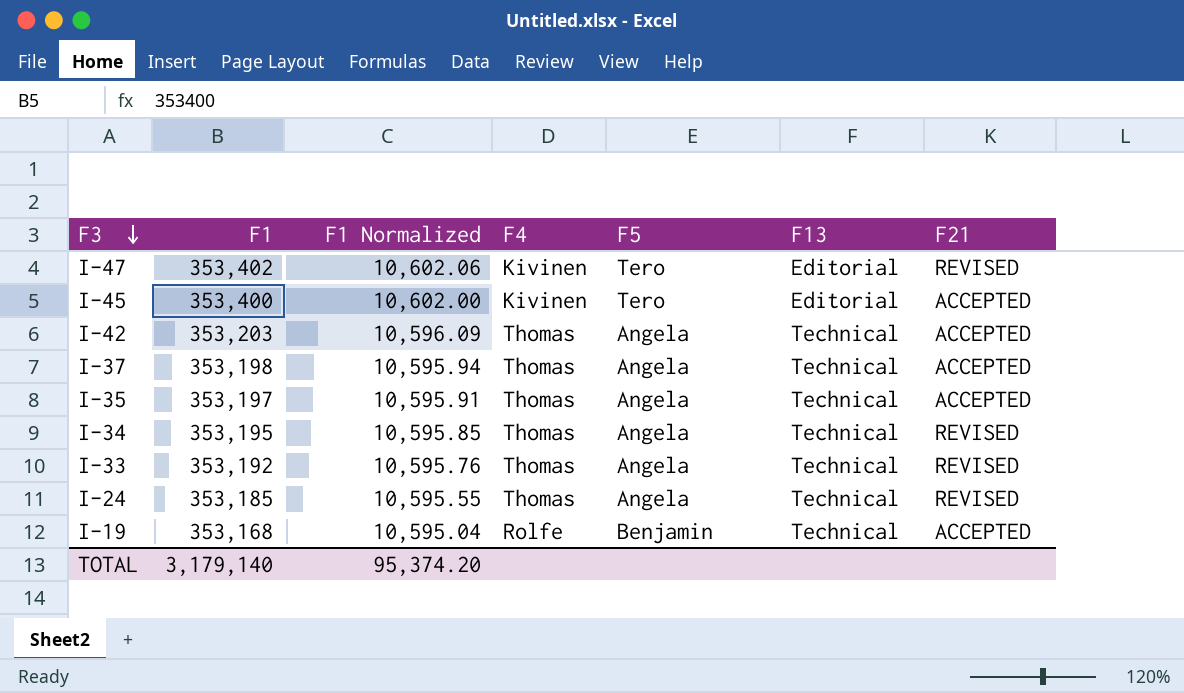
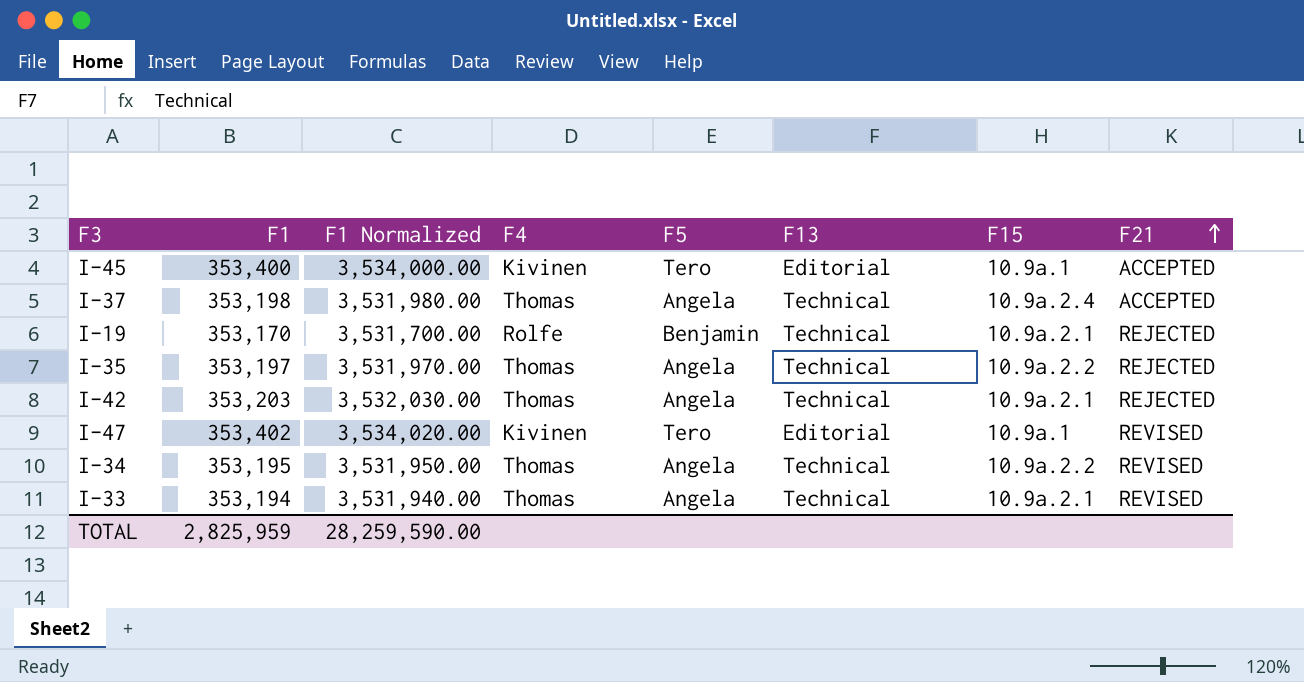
row order: F3 descending -> F21 ascending
column F1 Normalized | formula: [F1] * 0.03 -> [F1] * 10
column F15 | position: none -> 7
row I-24: 353,185 | 10,595.55 | Thomas | Angela | Technical | REVISED -> none
I-19 | F1: 353,168 -> 353,170
I-19 | F21: ACCEPTED -> REJECTED
I-35 | F21: ACCEPTED -> REJECTED
I-42 | F21: ACCEPTED -> REJECTED
I-33 | F1: 353,192 -> 353,194
TOTAL | F1: 3,179,140 -> 2,825,959
TOTAL | F1 Normalized: 95,374.20 -> 28,259,590.00

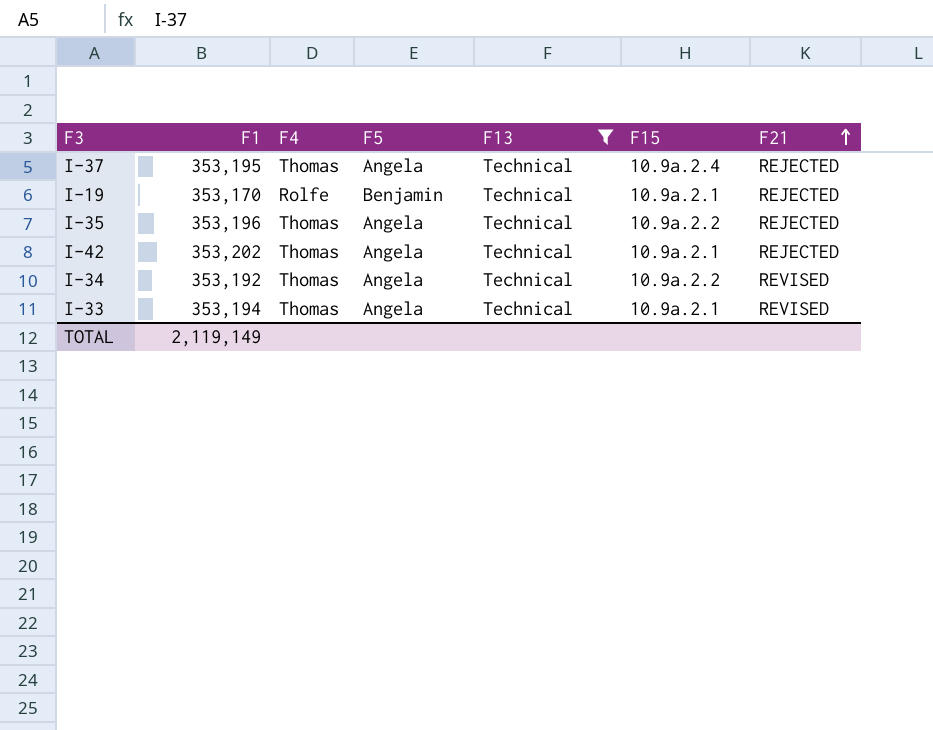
filter: none -> F13 = Technical
column F1 Normalized | formula: [F1] * 10 -> none
I-37 | F1: 353,198 -> 353,195
I-37 | F21: ACCEPTED -> REJECTED
I-35 | F1: 353,197 -> 353,196
I-42 | F1: 353,203 -> 353,202
I-34 | F1: 353,195 -> 353,192
TOTAL | F1: 2,825,959 -> 2,119,149

